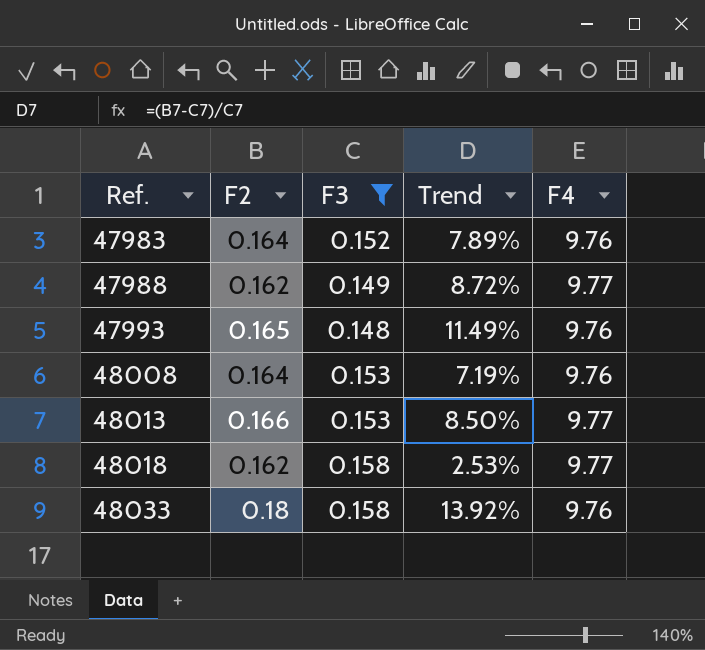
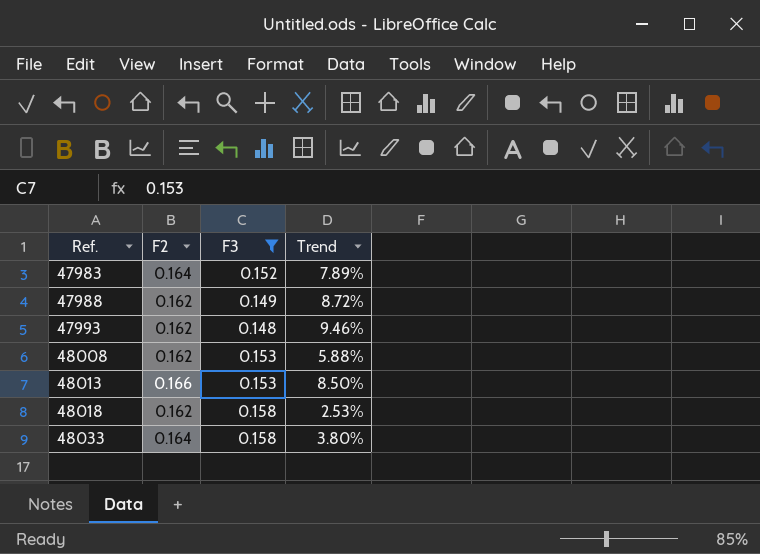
column F4 | position: 5 -> none
47993 | F2: 0.165 -> 0.162
47993 | Trend: 11.49% -> 9.46%
48008 | F2: 0.164 -> 0.162
48008 | Trend: 7.19% -> 5.88%
48033 | F2: 0.18 -> 0.164
48033 | Trend: 13.92% -> 3.80%

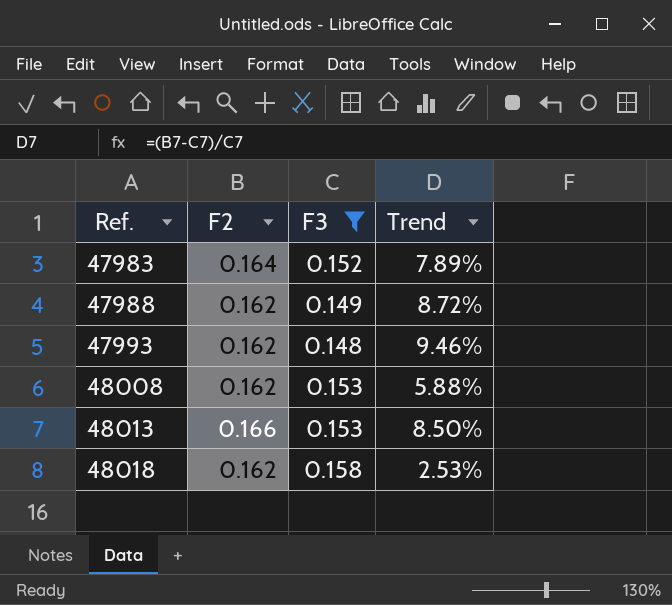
row 48033: 0.164 | 0.158 | 3.80% -> none

